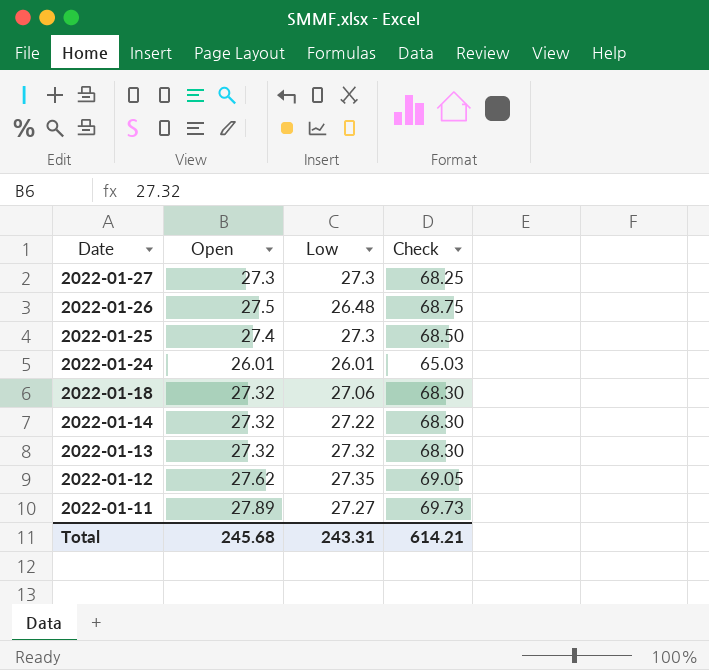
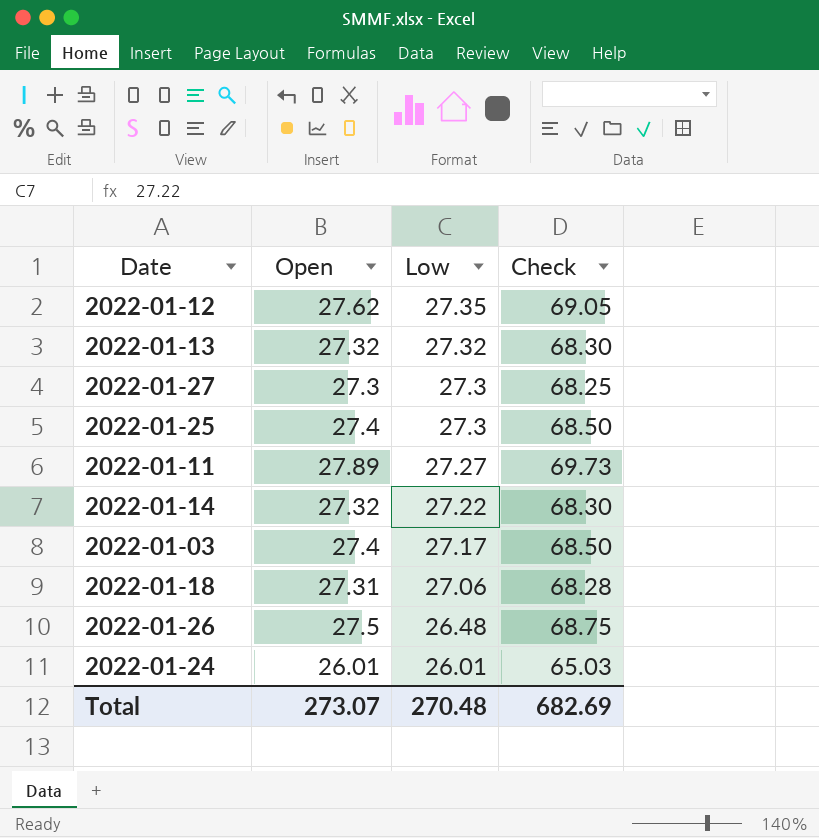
row order: Date descending -> Low descending
row 2022-01-03: none -> 27.4 | 27.17 | 68.50
2022-01-18 | Open: 27.32 -> 27.31
2022-01-18 | Check: 68.30 -> 68.28
Total | Open: 245.68 -> 273.07
Total | Low: 243.31 -> 270.48
Total | Check: 614.21 -> 682.69

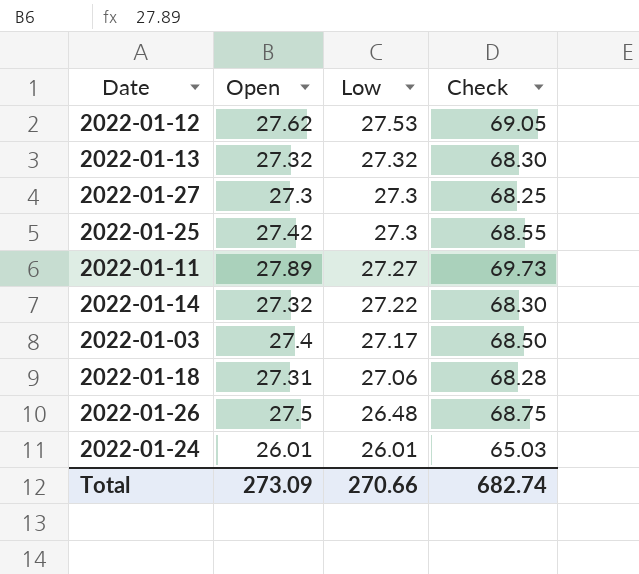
2022-01-12 | Low: 27.35 -> 27.53
2022-01-25 | Open: 27.4 -> 27.42
2022-01-25 | Check: 68.50 -> 68.55
Total | Open: 273.07 -> 273.09
Total | Low: 270.48 -> 270.66
Total | Check: 682.69 -> 682.74

